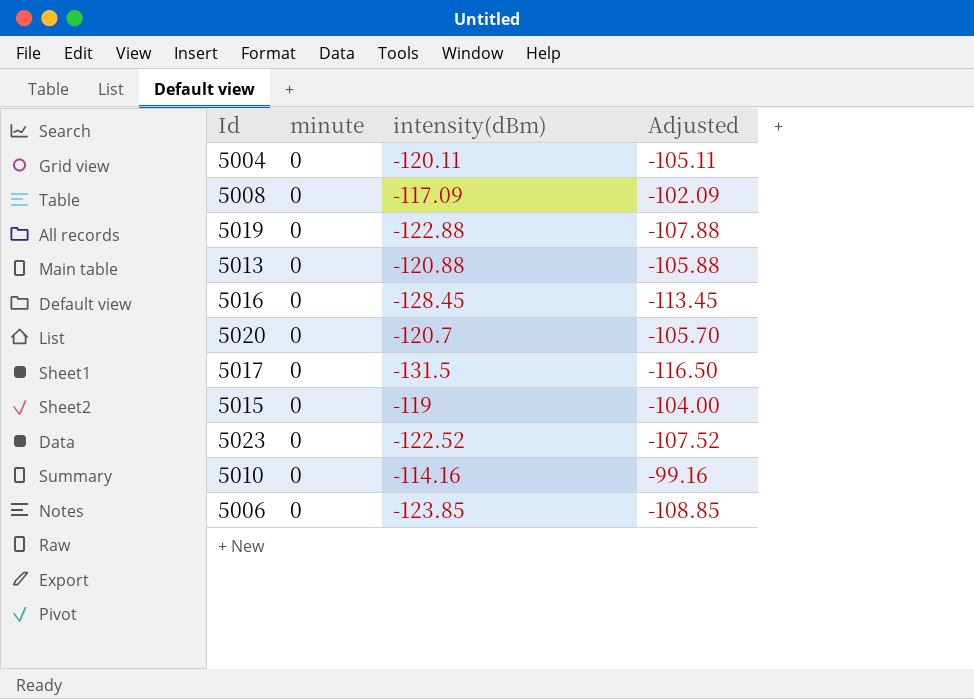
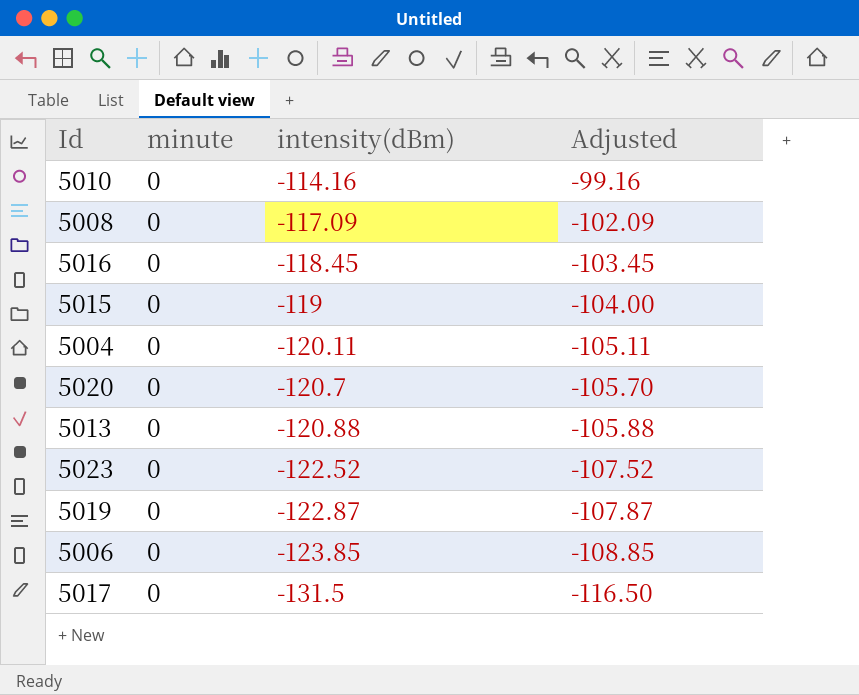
row order: none -> intensity(dBm) descending
5016 | intensity(dBm): -128.45 -> -118.45
5016 | Adjusted: -113.45 -> -103.45
5019 | intensity(dBm): -122.88 -> -122.87
5019 | Adjusted: -107.88 -> -107.87

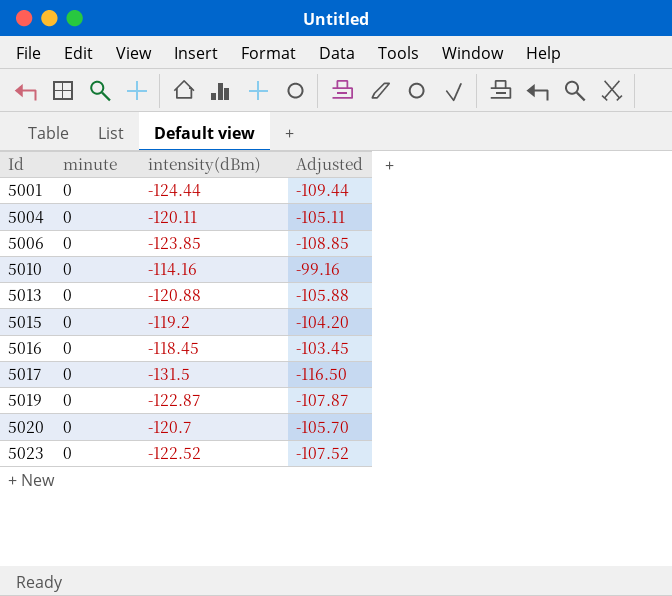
row order: intensity(dBm) descending -> Id ascending
row 5008: 0 | -117.09 | -102.09 -> none
row 5001: none -> 0 | -124.44 | -109.44
5015 | intensity(dBm): -119 -> -119.2
5015 | Adjusted: -104.00 -> -104.20

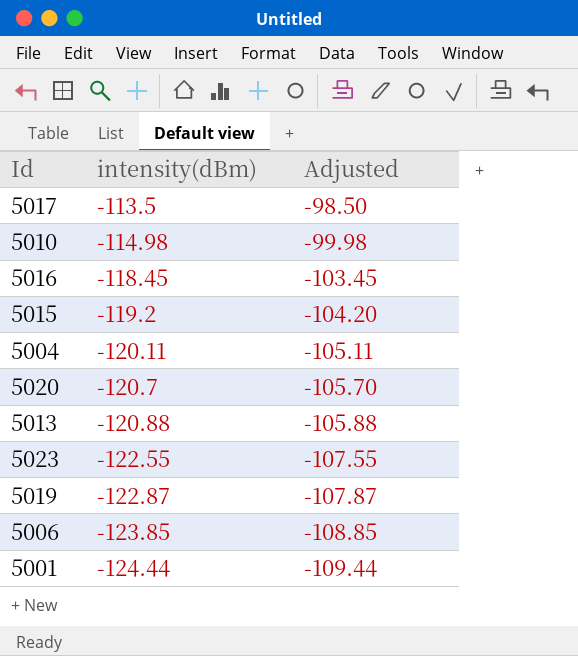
row order: Id ascending -> intensity(dBm) descending
column minute | position: 2 -> none
5017 | intensity(dBm): -131.5 -> -113.5
5017 | Adjusted: -116.50 -> -98.50
5010 | intensity(dBm): -114.16 -> -114.98
5010 | Adjusted: -99.16 -> -99.98
5023 | intensity(dBm): -122.52 -> -122.55
5023 | Adjusted: -107.52 -> -107.55

